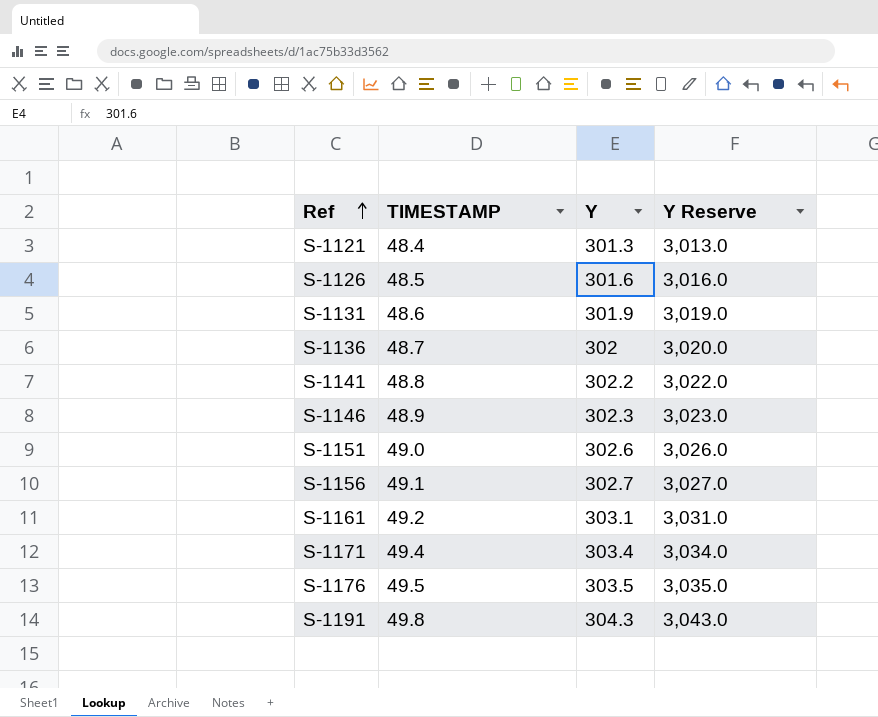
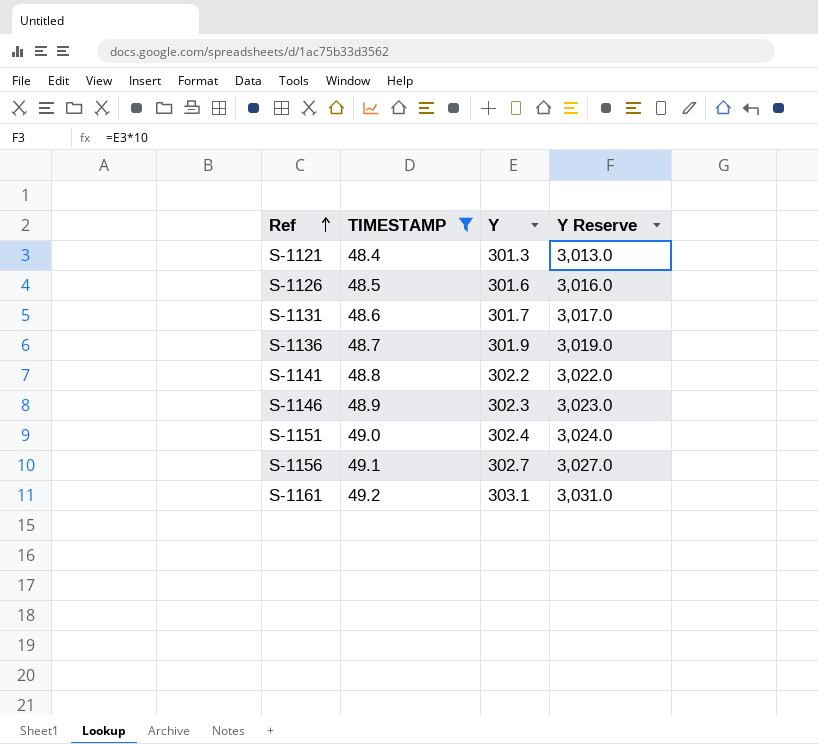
filter: none -> TIMESTAMP <= 49.2
S-1131 | Y: 301.9 -> 301.7
S-1131 | Y Reserve: 3,019.0 -> 3,017.0
S-1136 | Y: 302 -> 301.9
S-1136 | Y Reserve: 3,020.0 -> 3,019.0
S-1151 | Y: 302.6 -> 302.4
S-1151 | Y Reserve: 3,026.0 -> 3,024.0

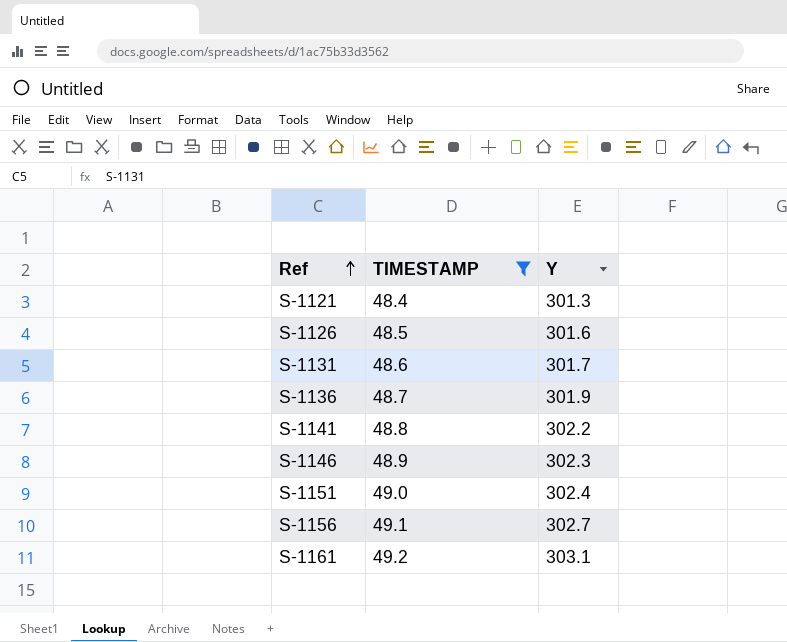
column Y Reserve | formula: [Y] * 10 -> none

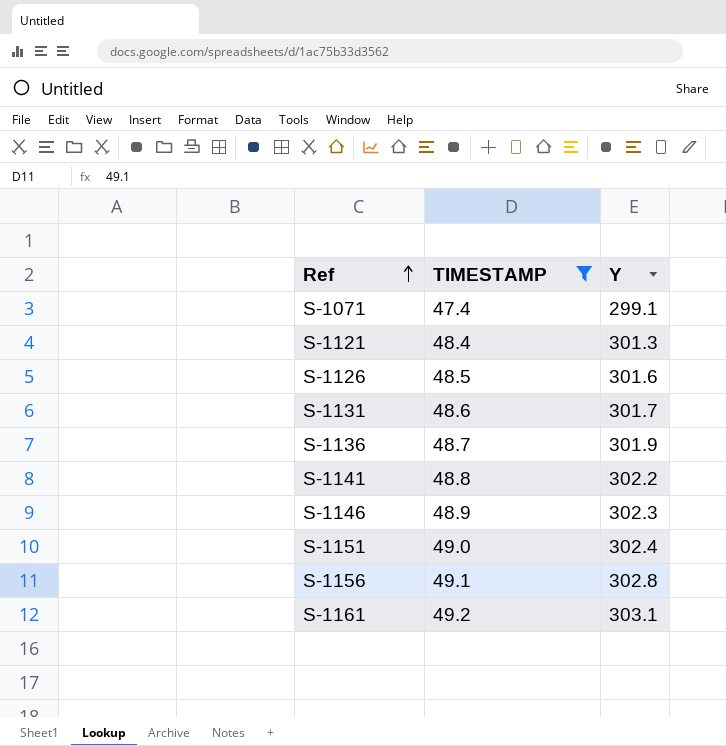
row S-1071: none -> 47.4 | 299.1
S-1156 | Y: 302.7 -> 302.8

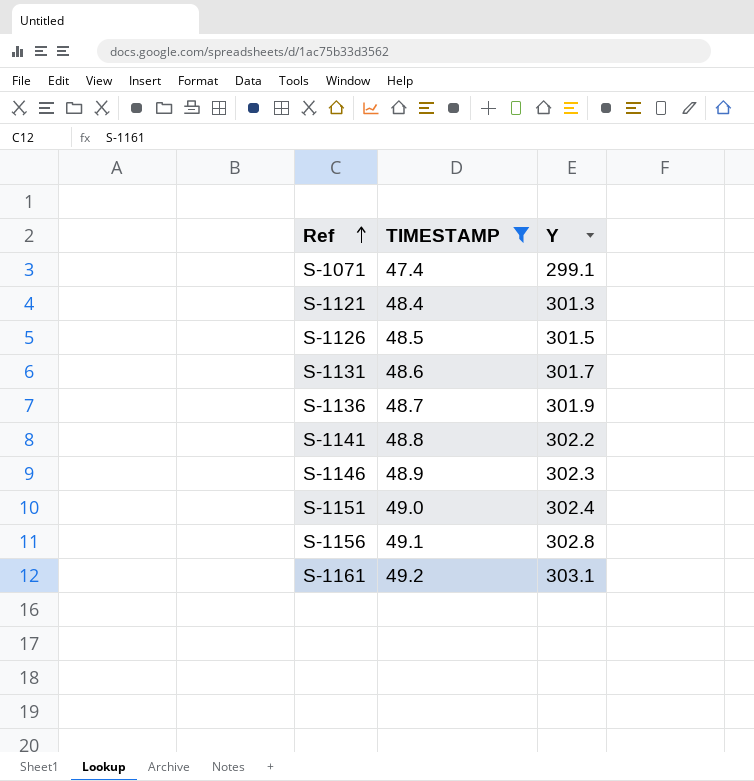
S-1126 | Y: 301.6 -> 301.5

